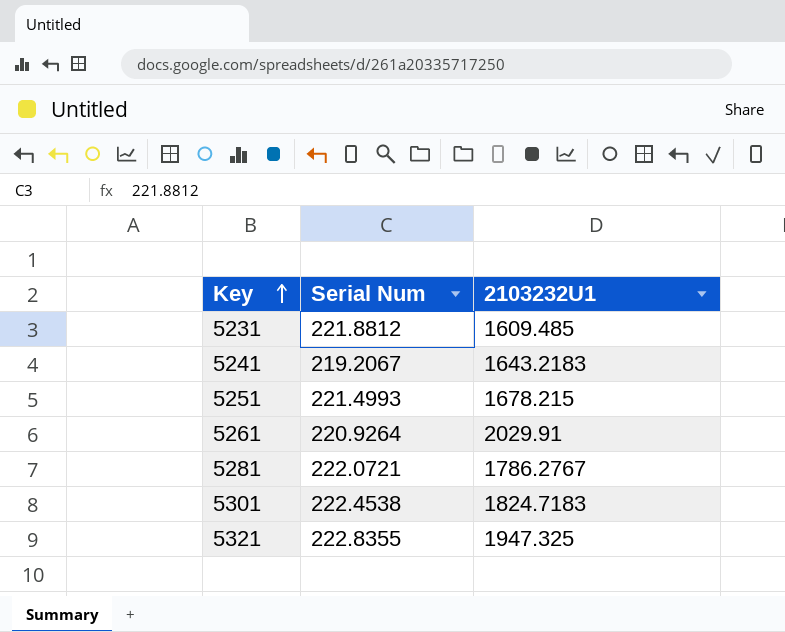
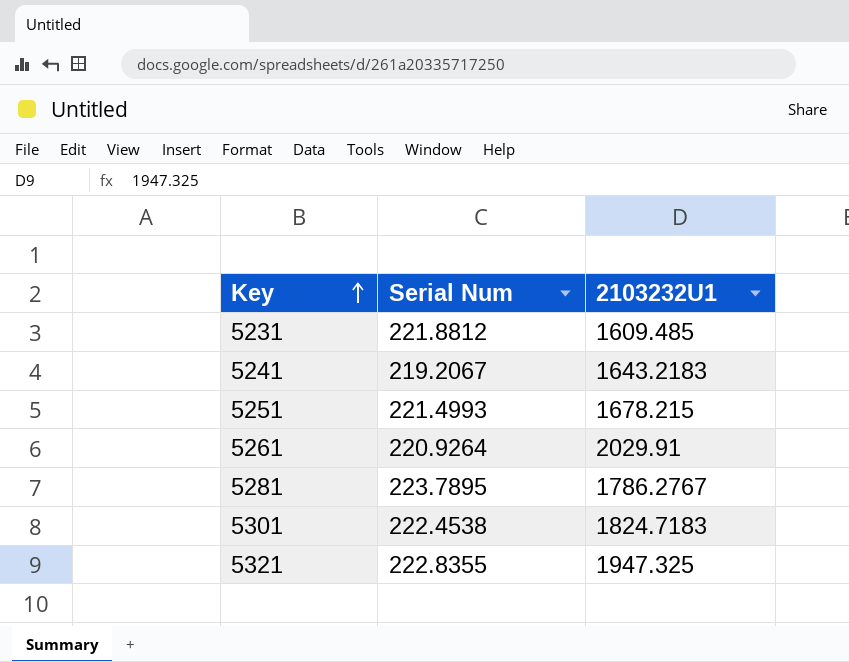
5281 | Serial Num: 222.0721 -> 223.7895

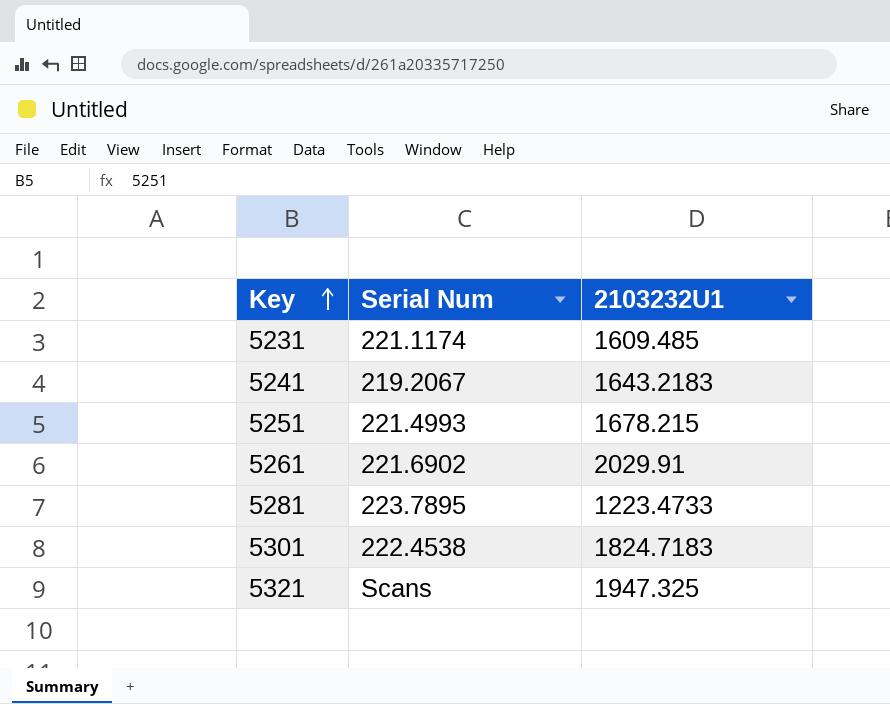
5231 | Serial Num: 221.8812 -> 221.1174
5261 | Serial Num: 220.9264 -> 221.6902
5281 | 2103232U1: 1786.2767 -> 1223.4733
5321 | Serial Num: 222.8355 -> Scans

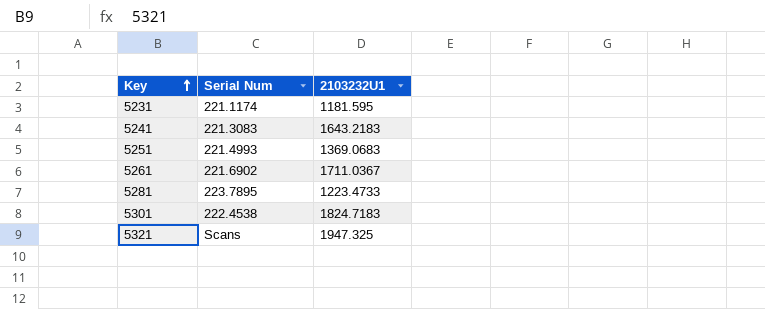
5231 | 2103232U1: 1609.485 -> 1181.595
5241 | Serial Num: 219.2067 -> 221.3083
5251 | 2103232U1: 1678.215 -> 1369.0683
5261 | 2103232U1: 2029.91 -> 1711.0367

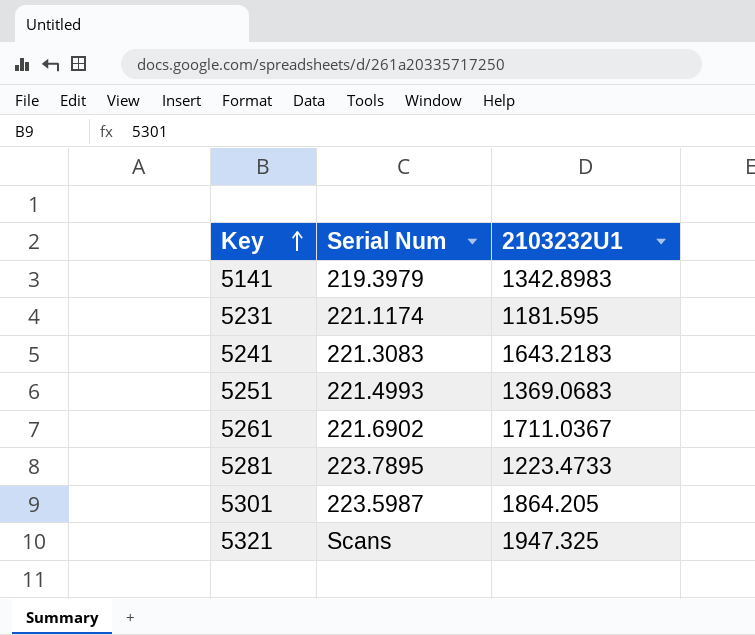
row 5141: none -> 219.3979 | 1342.8983
5301 | Serial Num: 222.4538 -> 223.5987
5301 | 2103232U1: 1824.7183 -> 1864.205

